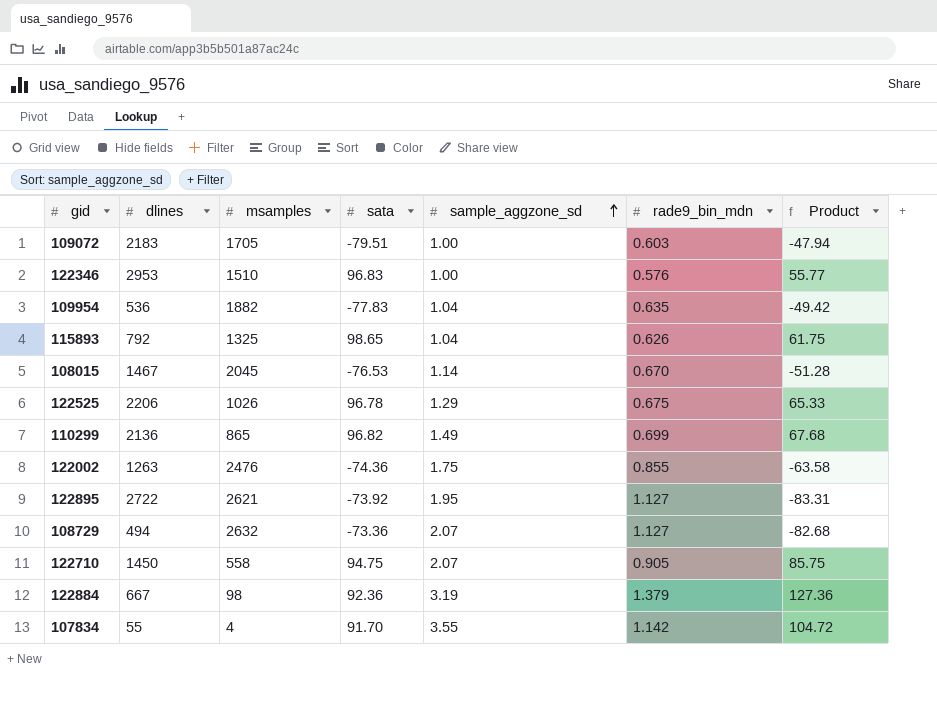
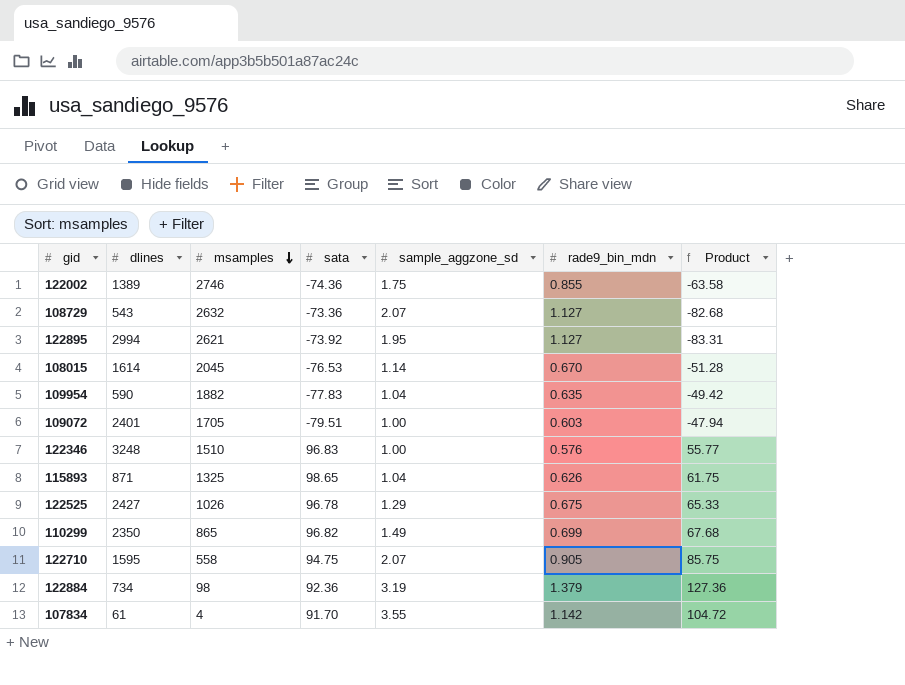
row order: sample_aggzone_sd ascending -> msamples descending
122002 | dlines: 1263 -> 1389
122002 | msamples: 2476 -> 2746
108729 | dlines: 494 -> 543
122895 | dlines: 2722 -> 2994
108015 | dlines: 1467 -> 1614
109954 | dlines: 536 -> 590
109072 | dlines: 2183 -> 2401
122346 | dlines: 2953 -> 3248
115893 | dlines: 792 -> 871
122525 | dlines: 2206 -> 2427
110299 | dlines: 2136 -> 2350
122710 | dlines: 1450 -> 1595
122884 | dlines: 667 -> 734
107834 | dlines: 55 -> 61

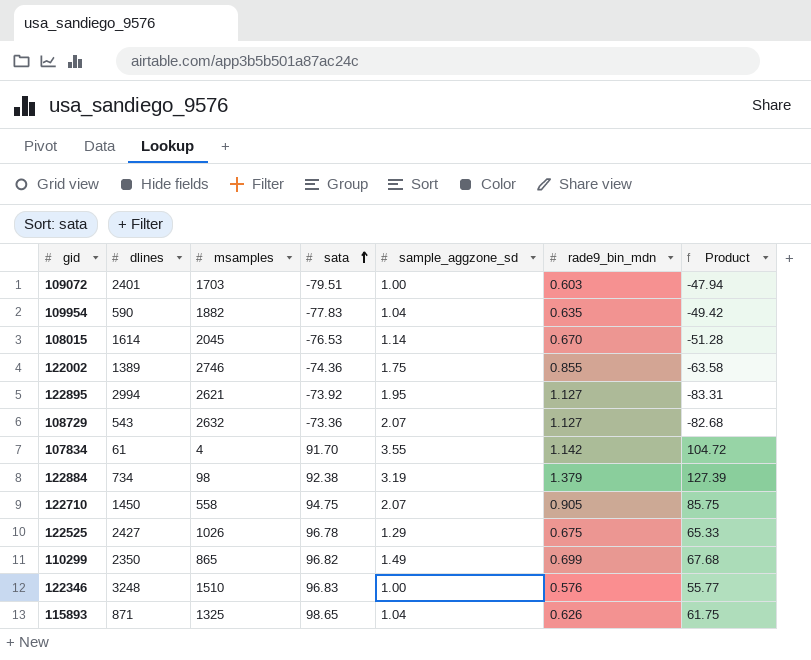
row order: msamples descending -> sata ascending
109072 | msamples: 1705 -> 1703
122884 | sata: 92.36 -> 92.38
122884 | Product: 127.36 -> 127.39
122710 | dlines: 1595 -> 1450

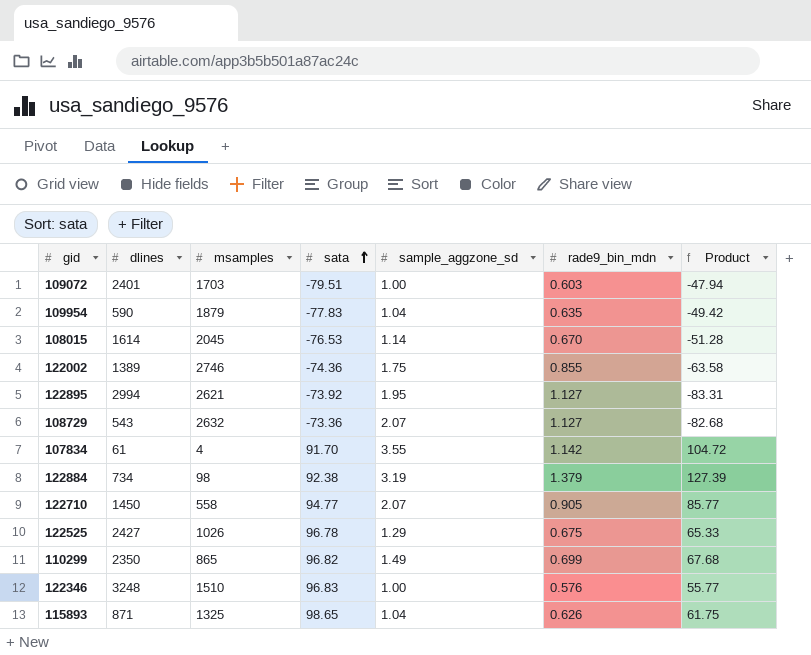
109954 | msamples: 1882 -> 1879
122710 | sata: 94.75 -> 94.77
122710 | Product: 85.75 -> 85.77

